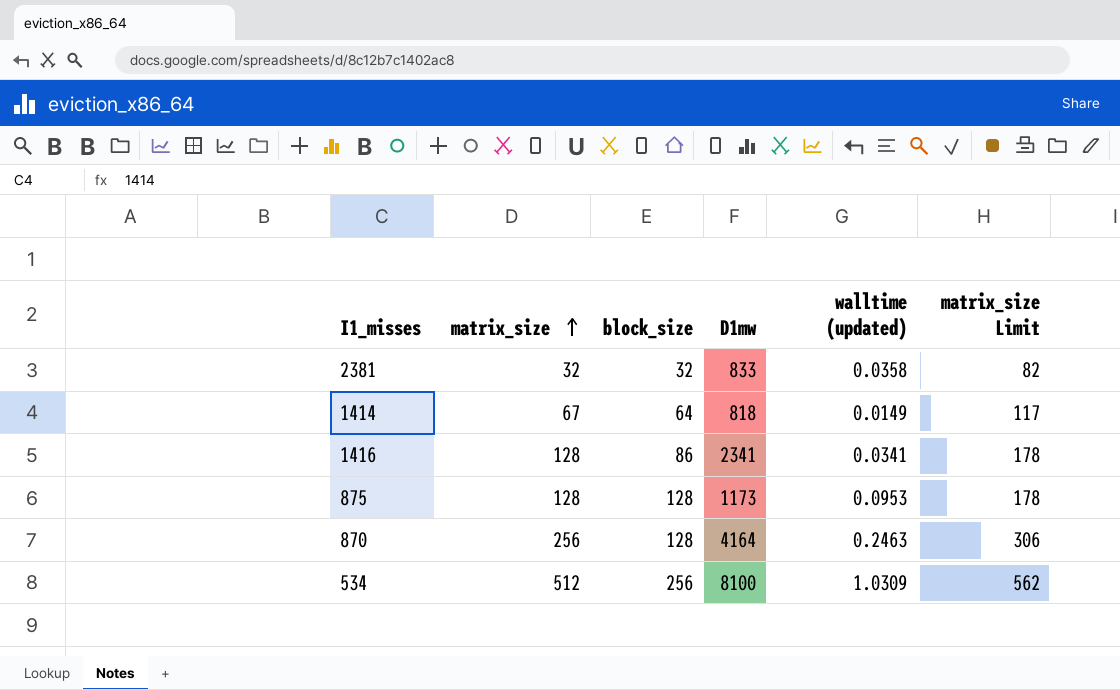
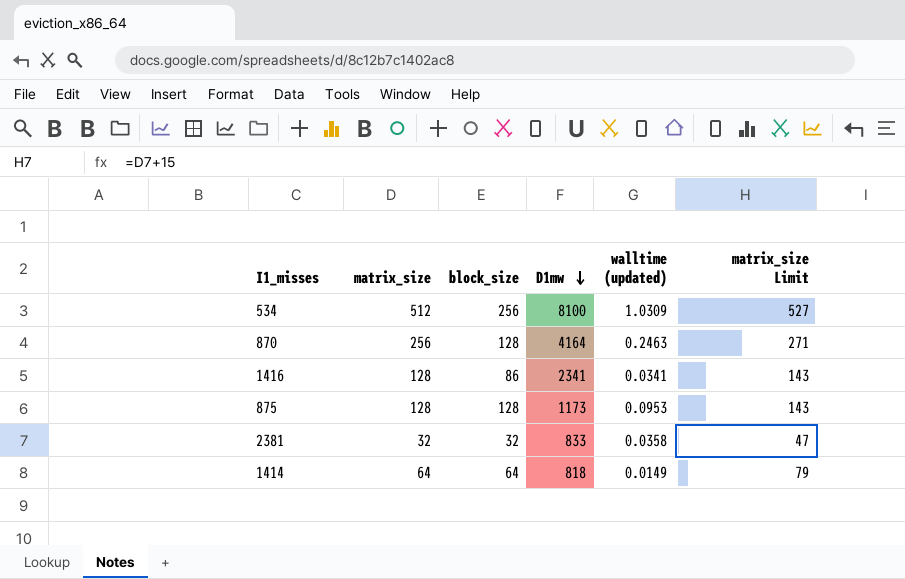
row order: matrix_size ascending -> D1mw descending
column matrix_size Limit | formula: [matrix_size] + 50 -> [matrix_size] + 15
1414 | matrix_size: 67 -> 64

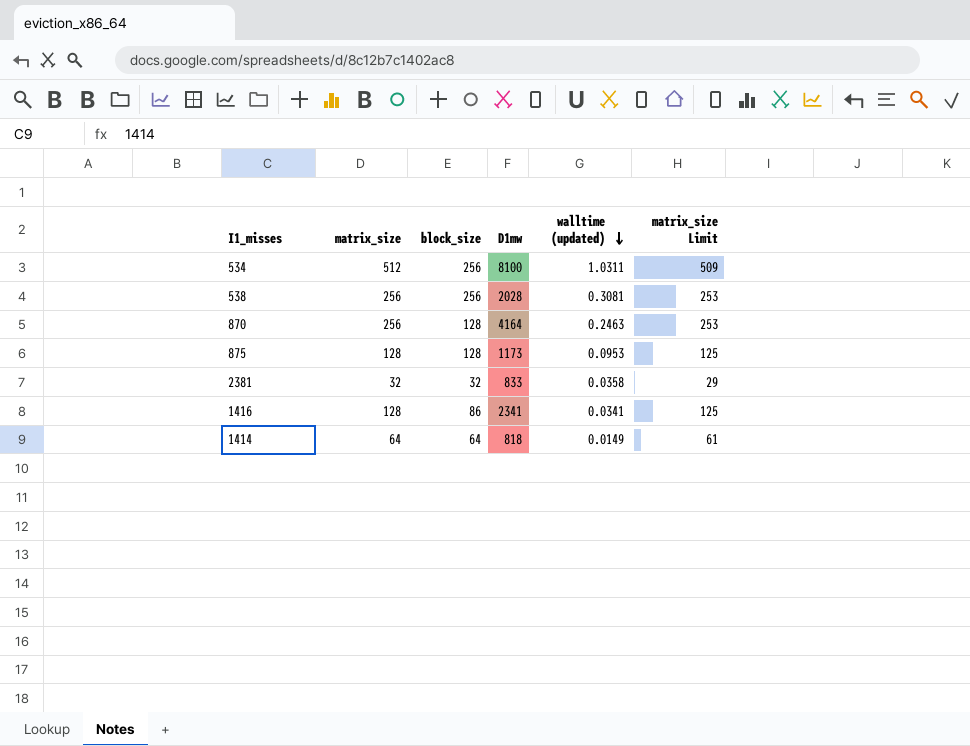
row order: D1mw descending -> walltime (updated) descending
column matrix_size Limit | formula: [matrix_size] + 15 -> [matrix_size] - 3
534 | walltime (updated): 1.0309 -> 1.0311
row 538: none -> 256 | 256 | 2028 | 0.3081 | 253

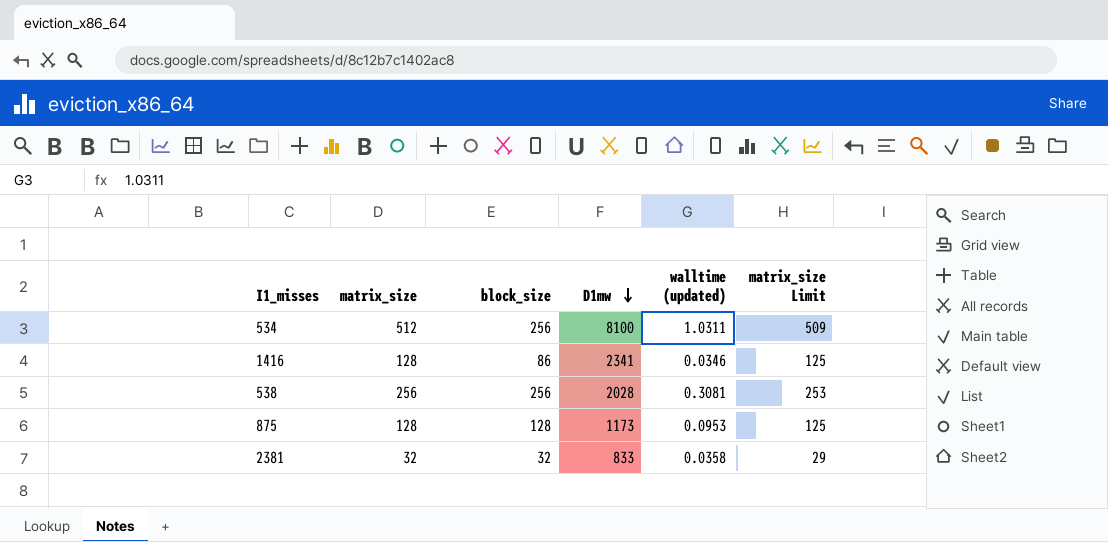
row order: walltime (updated) descending -> D1mw descending
row 870: 256 | 128 | 4164 | 0.2463 | 253 -> none
row 1414: 64 | 64 | 818 | 0.0149 | 61 -> none
1416 | walltime (updated): 0.0341 -> 0.0346

